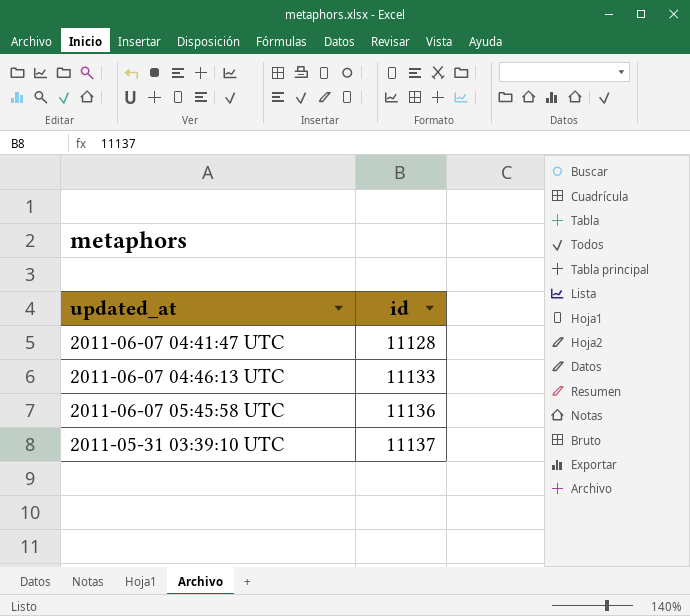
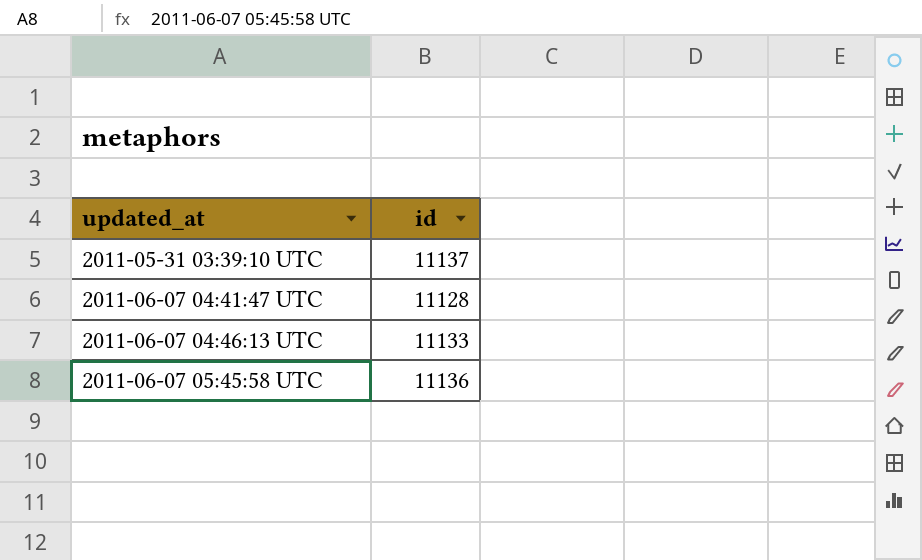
row order: id ascending -> updated_at ascending

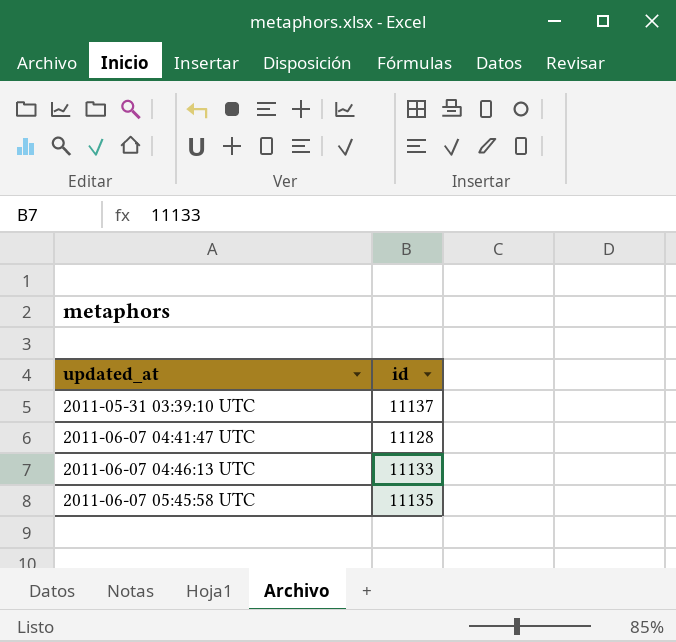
2011-06-07 05:45:58 UTC | id: 11136 -> 11135

